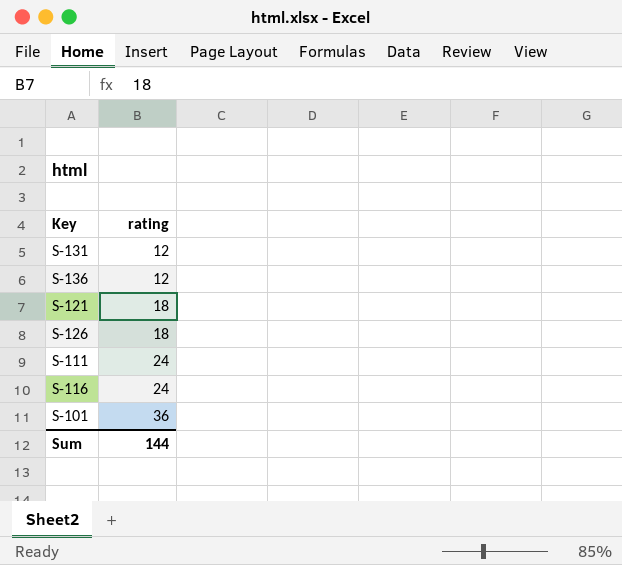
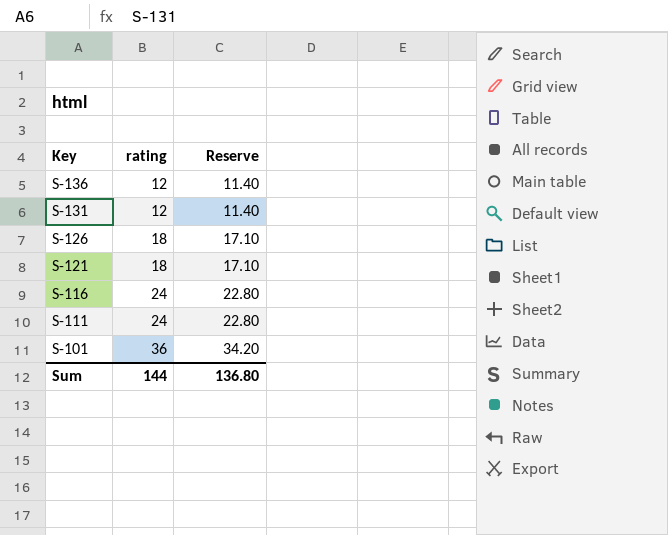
row order: rating ascending -> Key descending
column Reserve | formula: none -> [rating] * 0.95

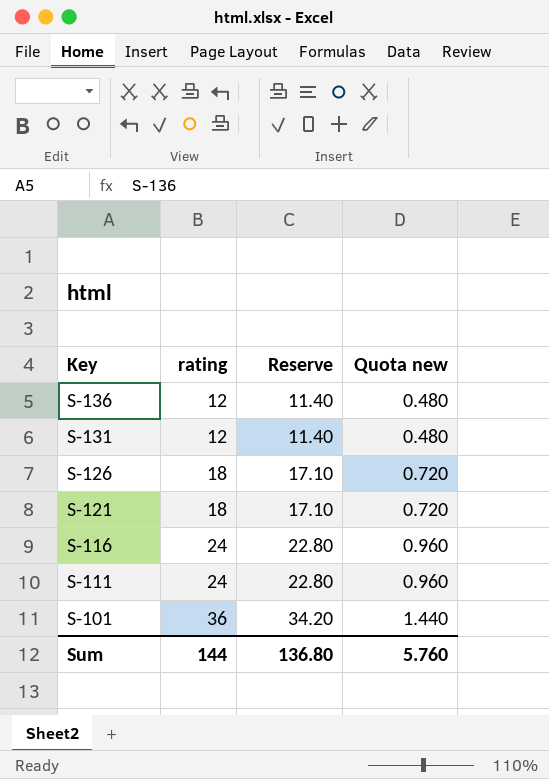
column Quota new | formula: none -> [rating] * 0.04

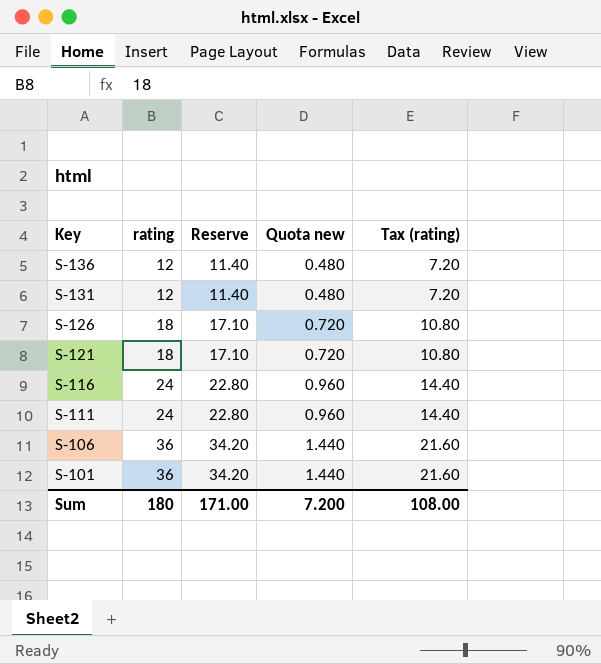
column Tax (rating) | formula: none -> [rating] * 0.6
row S-106: none -> 36 | 34.20 | 1.440 | 21.60
Sum | rating: 144 -> 180
Sum | Reserve: 136.80 -> 171.00
Sum | Quota new: 5.760 -> 7.200

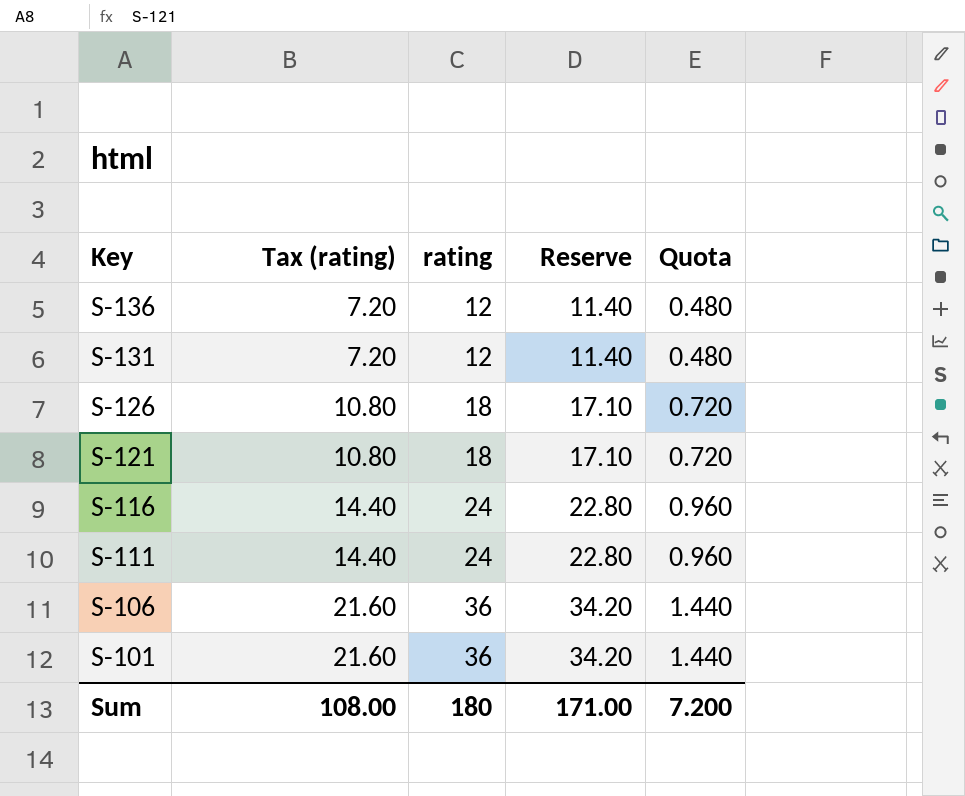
column Tax (rating) | position: 5 -> 2
column name: Quota new -> Quota

